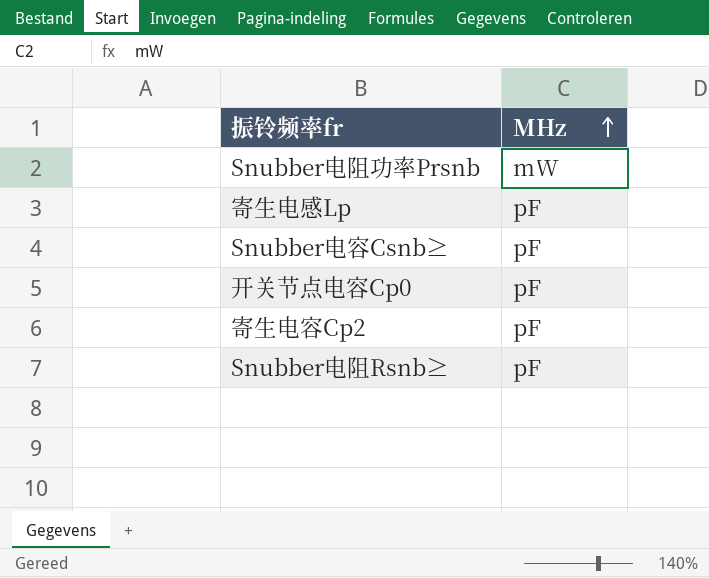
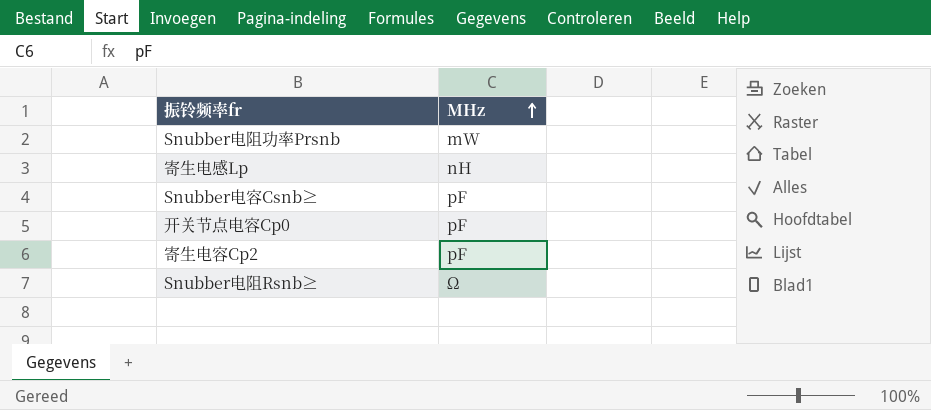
寄生电感Lp | MHz: pF -> nH
Snubber电阻Rsnb≥ | MHz: pF -> Ω

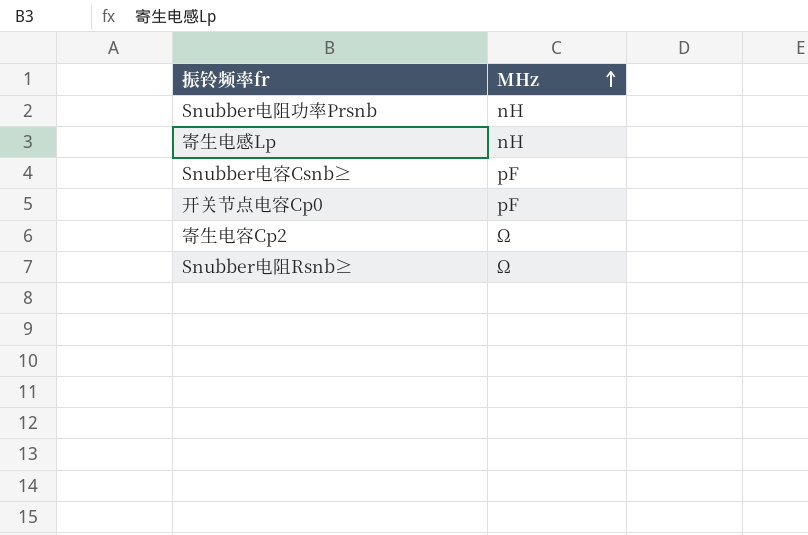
Snubber电阻功率Prsnb | MHz: mW -> nH
寄生电容Cp2 | MHz: pF -> Ω

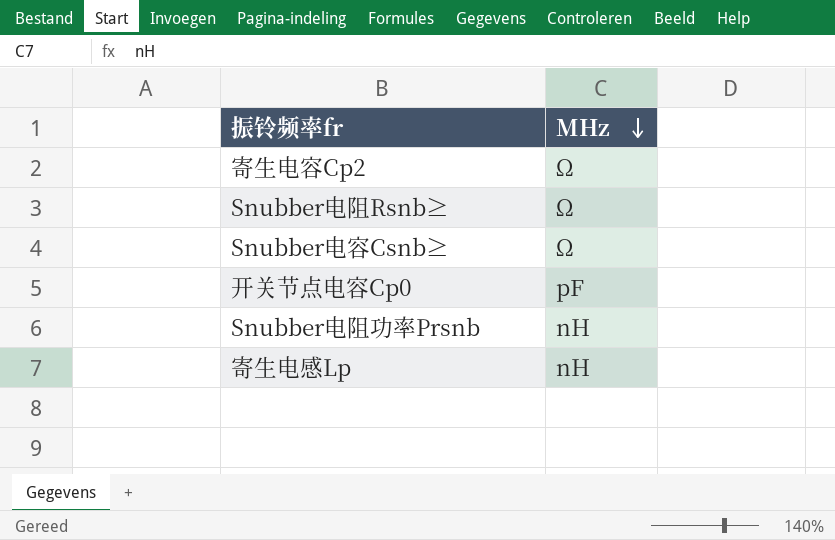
row order: MHz ascending -> MHz descending
Snubber电容Csnb≥ | MHz: pF -> Ω

